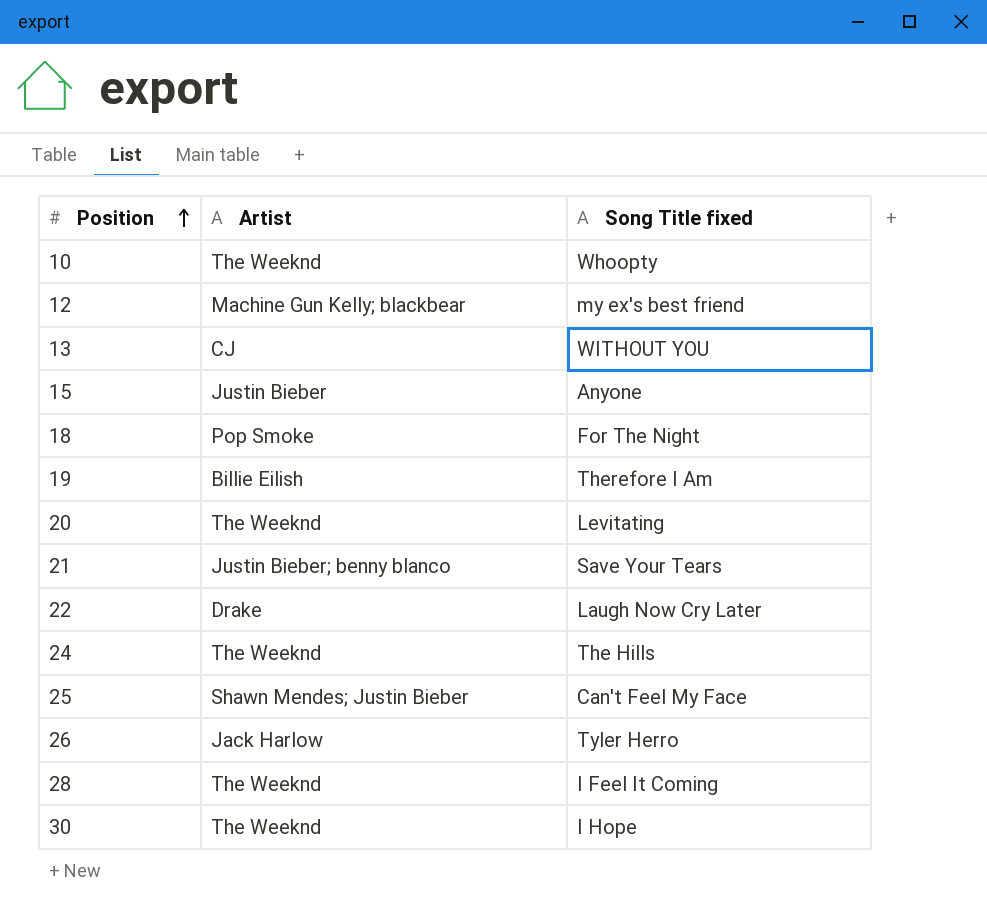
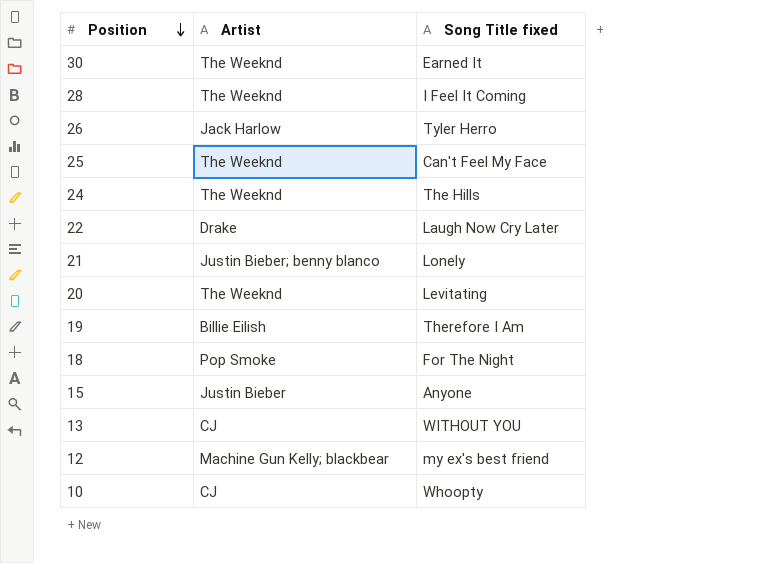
row order: Position ascending -> Position descending
30 | Song Title fixed: I Hope -> Earned It
25 | Artist: Shawn Mendes; Justin Bieber -> The Weeknd
21 | Song Title fixed: Save Your Tears -> Lonely
10 | Artist: The Weeknd -> CJ

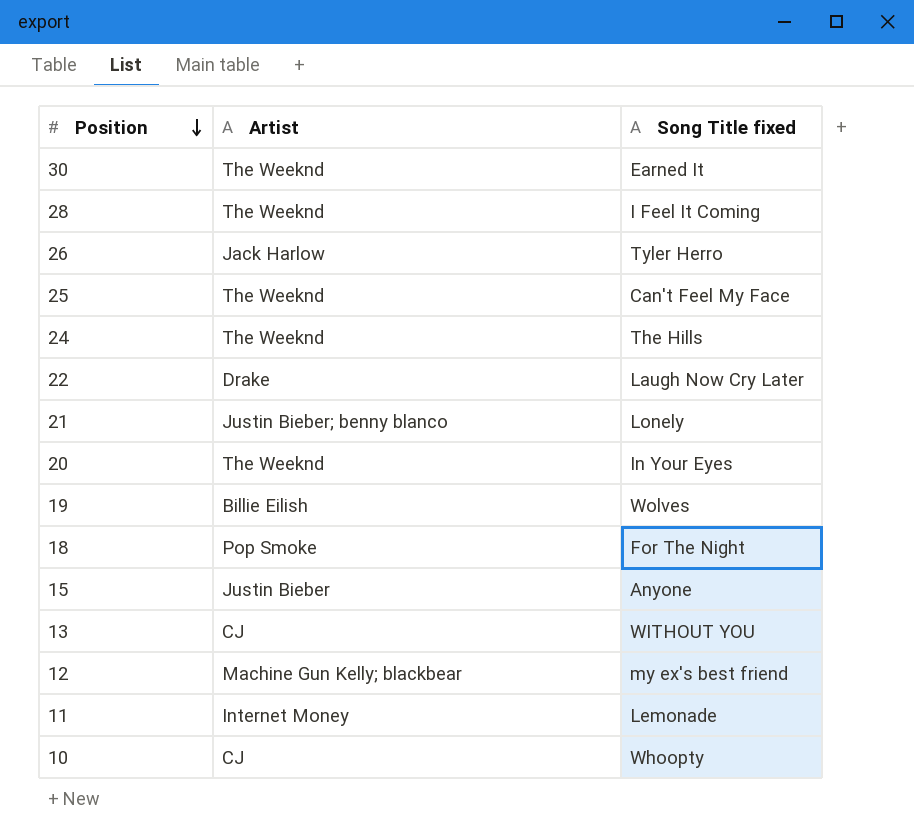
20 | Song Title fixed: Levitating -> In Your Eyes
19 | Song Title fixed: Therefore I Am -> Wolves
row 11: none -> Internet Money | Lemonade

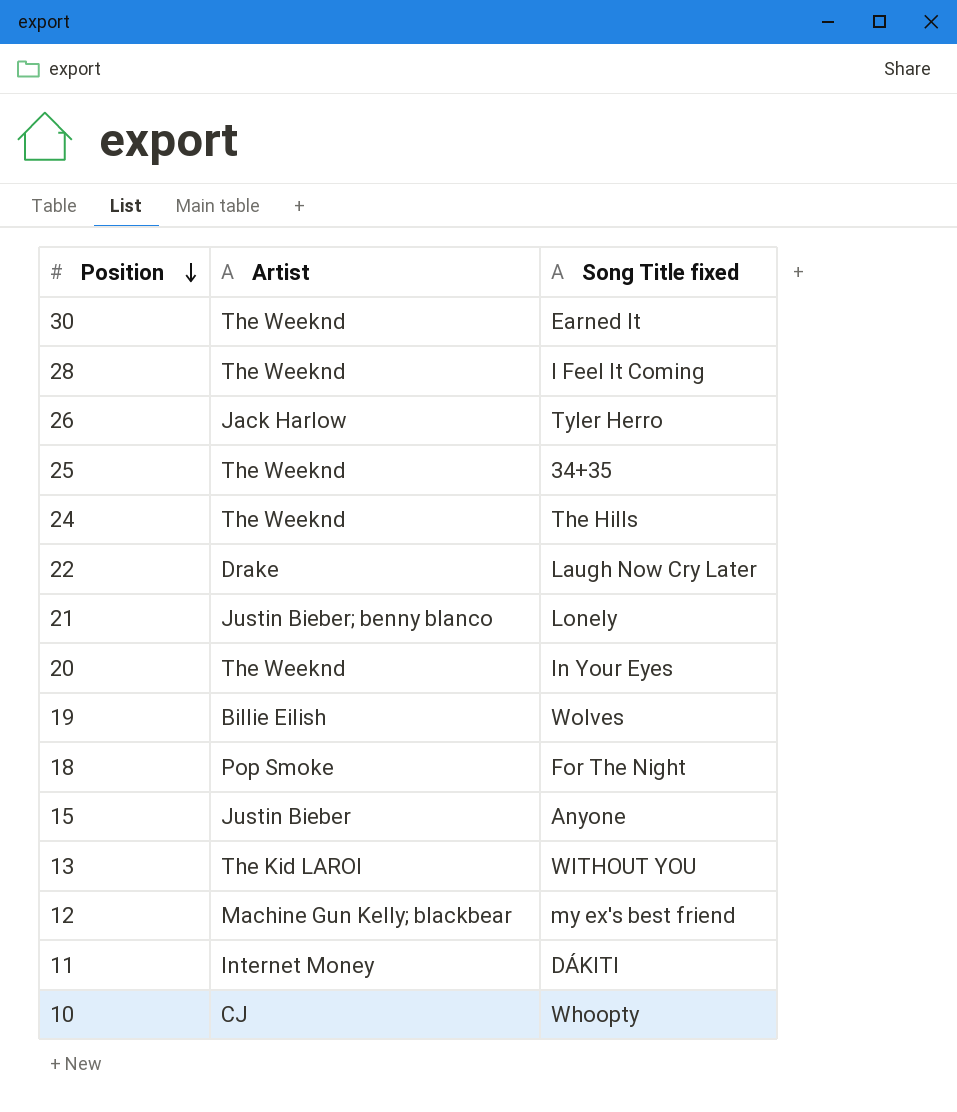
25 | Song Title fixed: Can't Feel My Face -> 34+35
13 | Artist: CJ -> The Kid LAROI
11 | Song Title fixed: Lemonade -> DÁKITI

